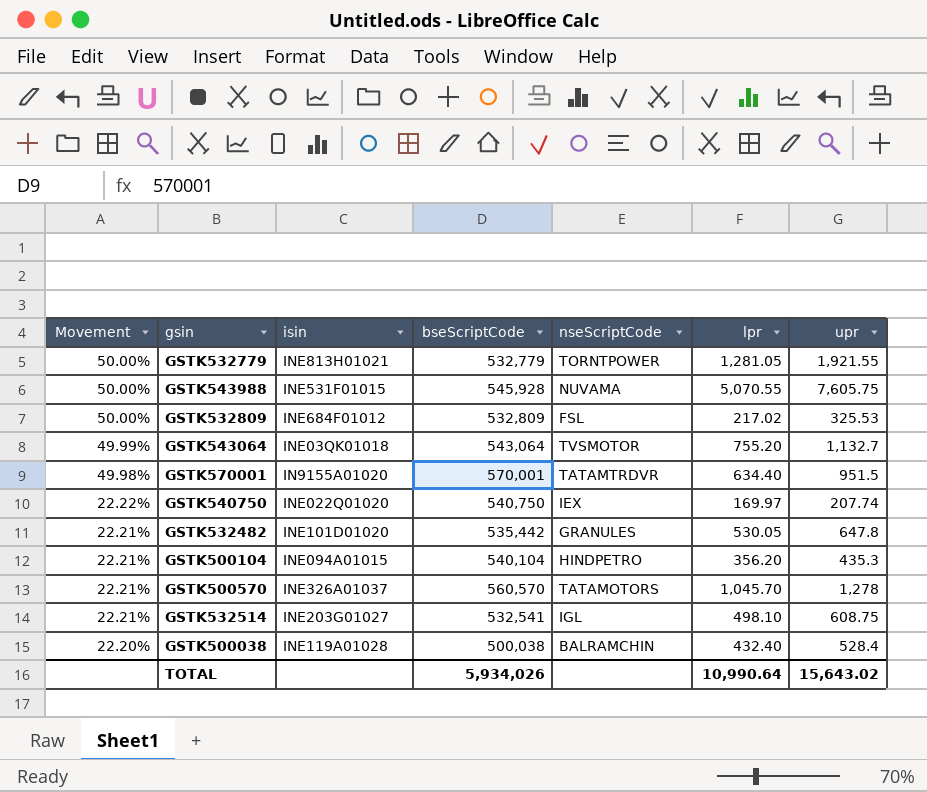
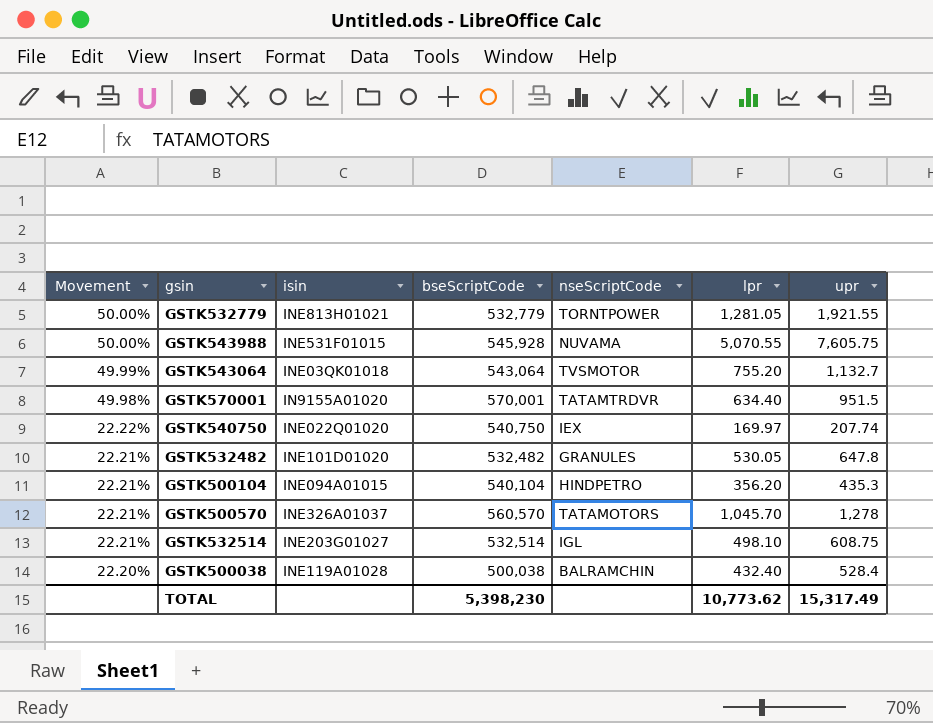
row GSTK532809: 50.00% | INE684F01012 | 532,809 | FSL | 217.02 | 325.53 -> none
GSTK532482 | bseScriptCode: 535,442 -> 532,482
GSTK532514 | bseScriptCode: 532,541 -> 532,514
TOTAL | bseScriptCode: 5,934,026 -> 5,398,230
TOTAL | lpr: 10,990.64 -> 10,773.62
TOTAL | upr: 15,643.02 -> 15,317.49

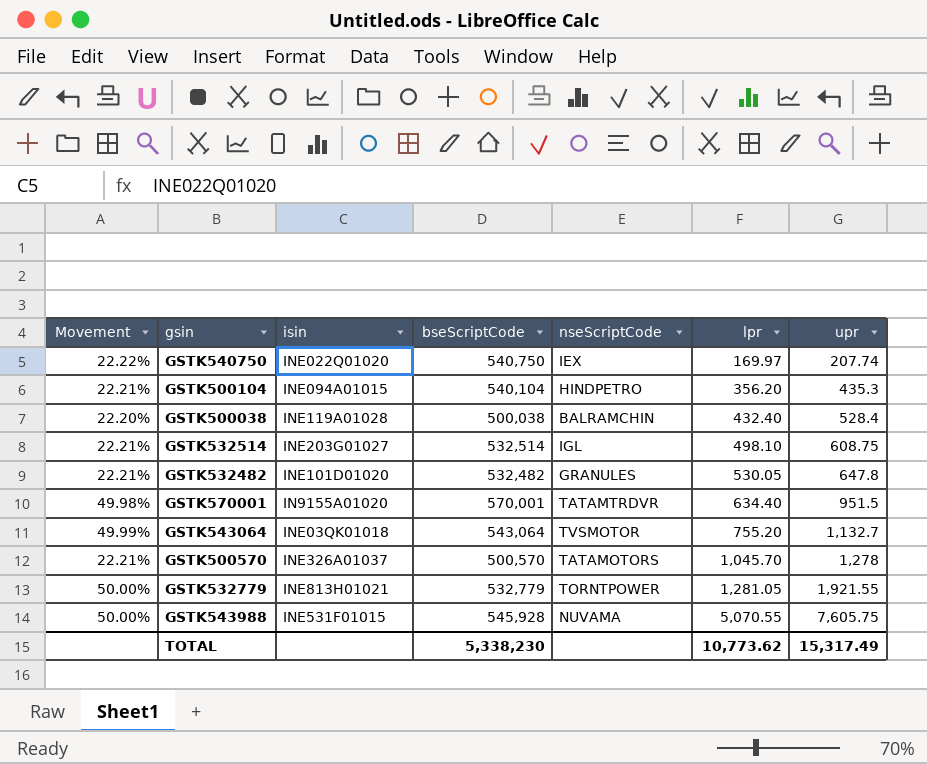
row order: Movement descending -> lpr ascending
GSTK500570 | bseScriptCode: 560,570 -> 500,570
TOTAL | bseScriptCode: 5,398,230 -> 5,338,230

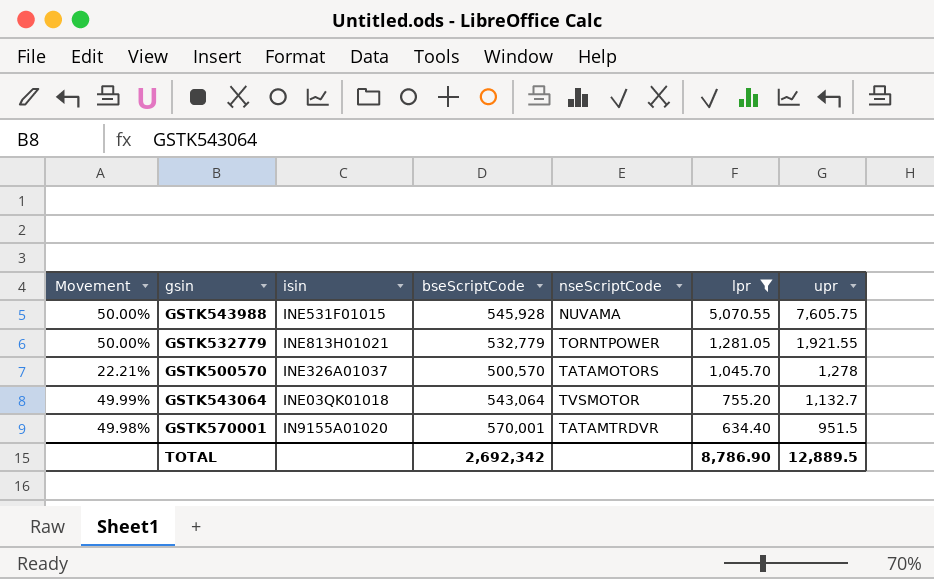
filter: none -> lpr >= 634.40
row order: lpr ascending -> lpr descending
TOTAL | bseScriptCode: 5,338,230 -> 2,692,342
TOTAL | lpr: 10,773.62 -> 8,786.90
TOTAL | upr: 15,317.49 -> 12,889.5

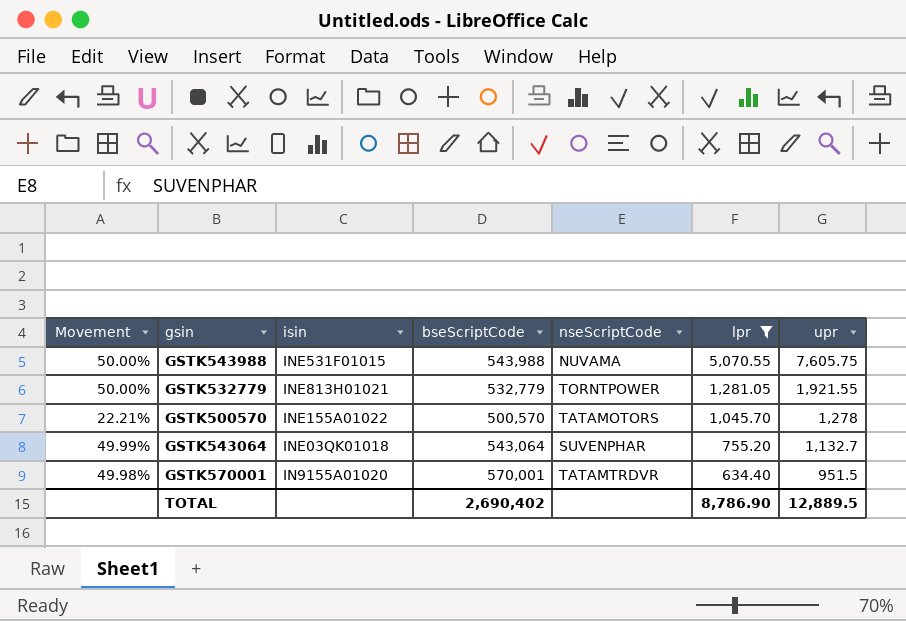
GSTK543988 | bseScriptCode: 545,928 -> 543,988
GSTK500570 | isin: INE326A01037 -> INE155A01022
GSTK543064 | nseScriptCode: TVSMOTOR -> SUVENPHAR
TOTAL | bseScriptCode: 2,692,342 -> 2,690,402

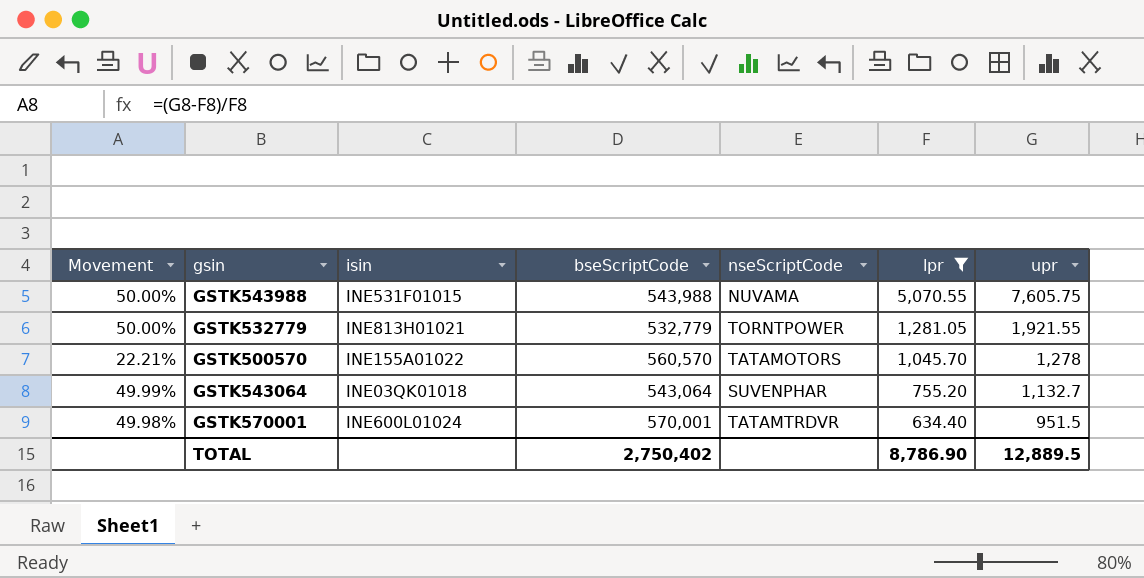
GSTK500570 | bseScriptCode: 500,570 -> 560,570
GSTK570001 | isin: IN9155A01020 -> INE600L01024
TOTAL | bseScriptCode: 2,690,402 -> 2,750,402

